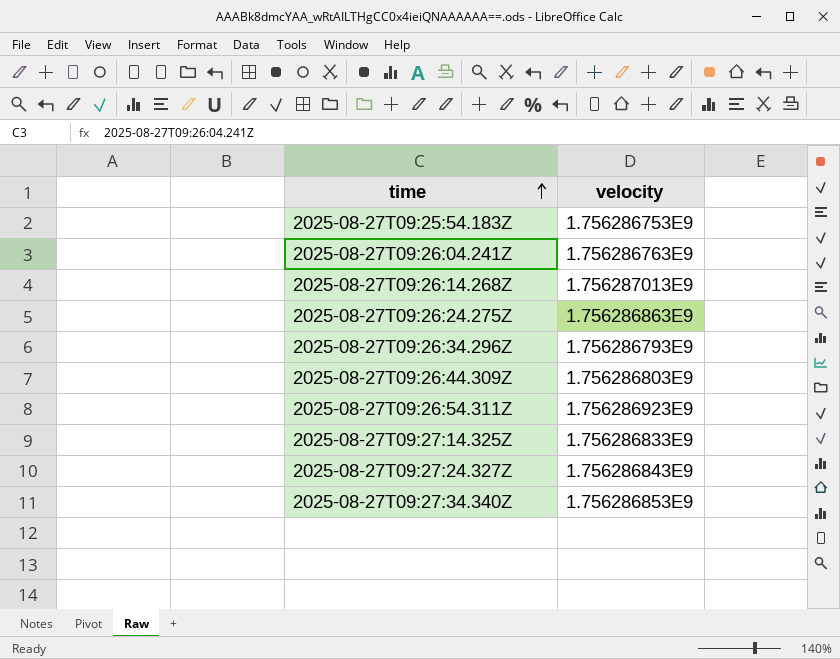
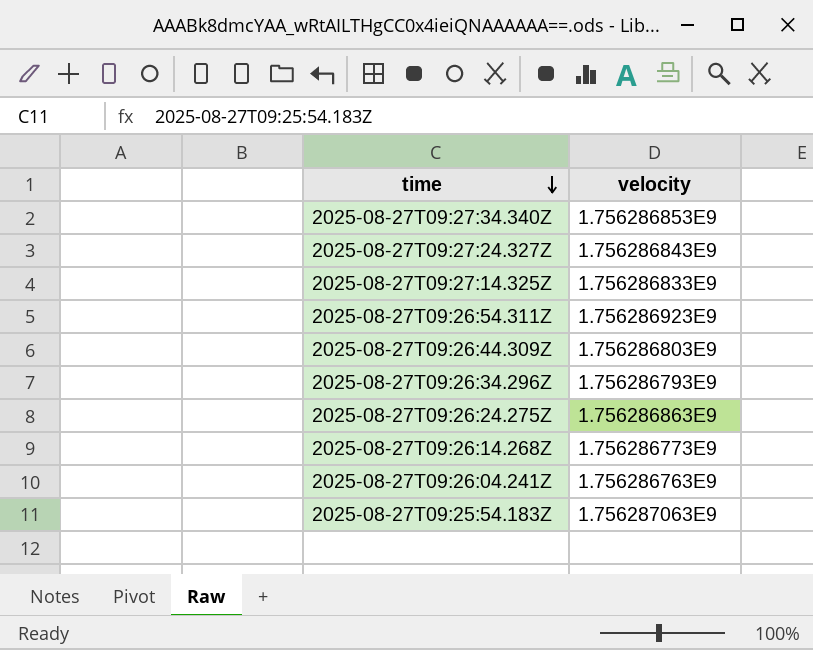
row order: time ascending -> time descending
2025-08-27T09:26:14.268Z | velocity: 1.756287013E9 -> 1.756286773E9
2025-08-27T09:25:54.183Z | velocity: 1.756286753E9 -> 1.756287063E9

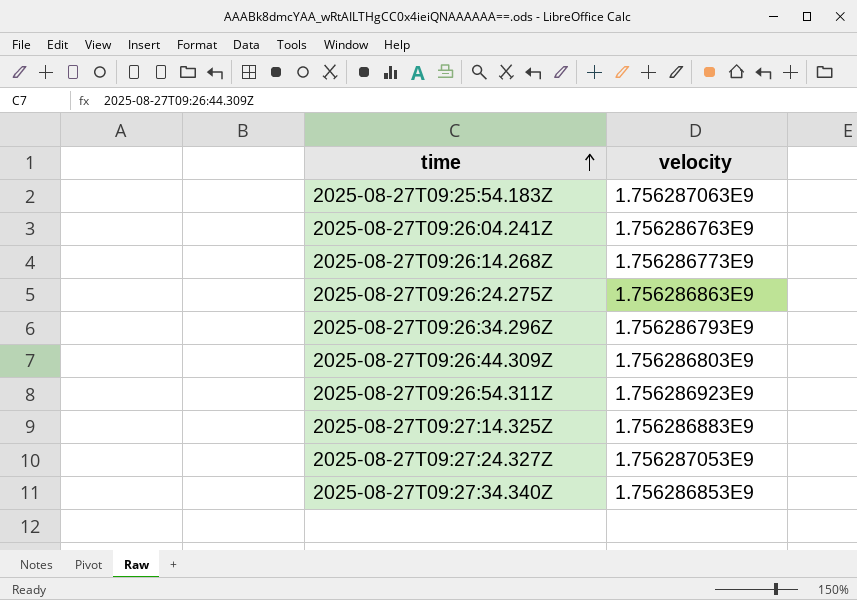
row order: time descending -> time ascending
2025-08-27T09:27:14.325Z | velocity: 1.756286833E9 -> 1.756286883E9
2025-08-27T09:27:24.327Z | velocity: 1.756286843E9 -> 1.756287053E9

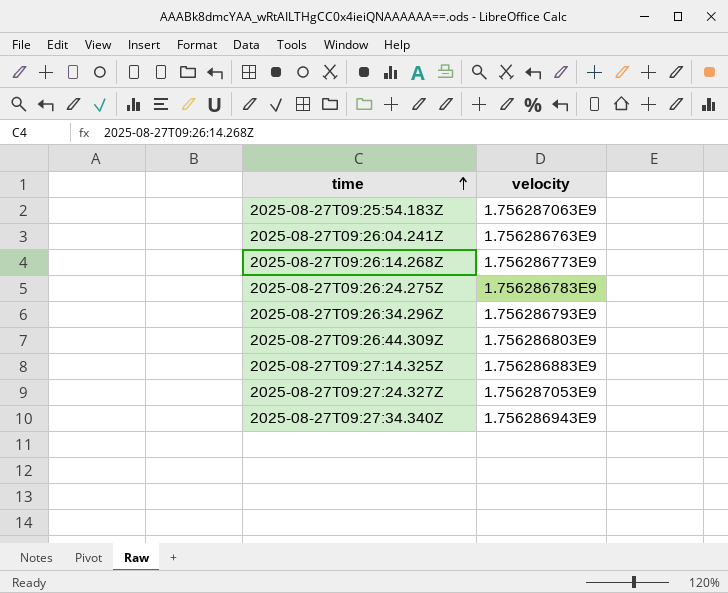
row 2025-08-27T09:26:54.311Z: 1.756286923E9 -> none
2025-08-27T09:26:24.275Z | velocity: 1.756286863E9 -> 1.756286783E9
2025-08-27T09:27:34.340Z | velocity: 1.756286853E9 -> 1.756286943E9

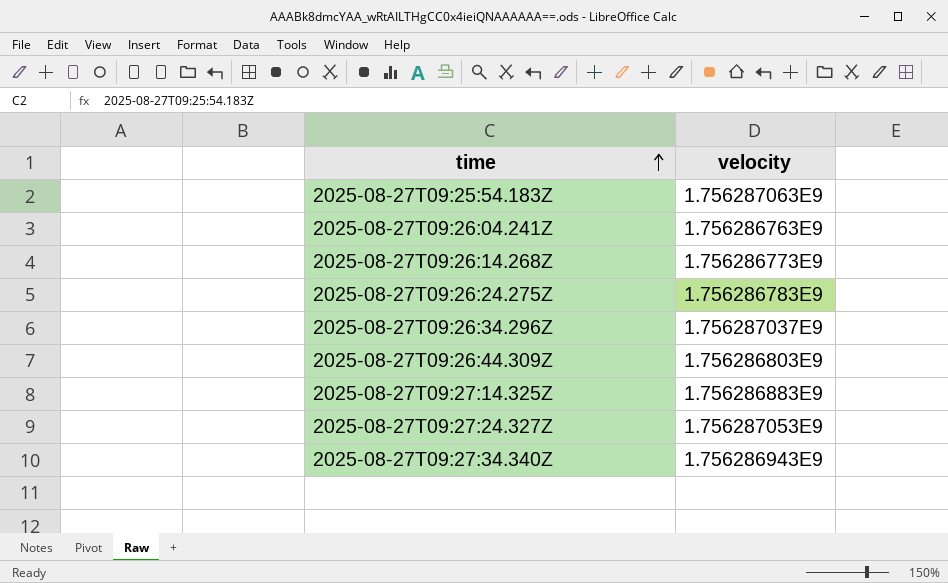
2025-08-27T09:26:34.296Z | velocity: 1.756286793E9 -> 1.756287037E9

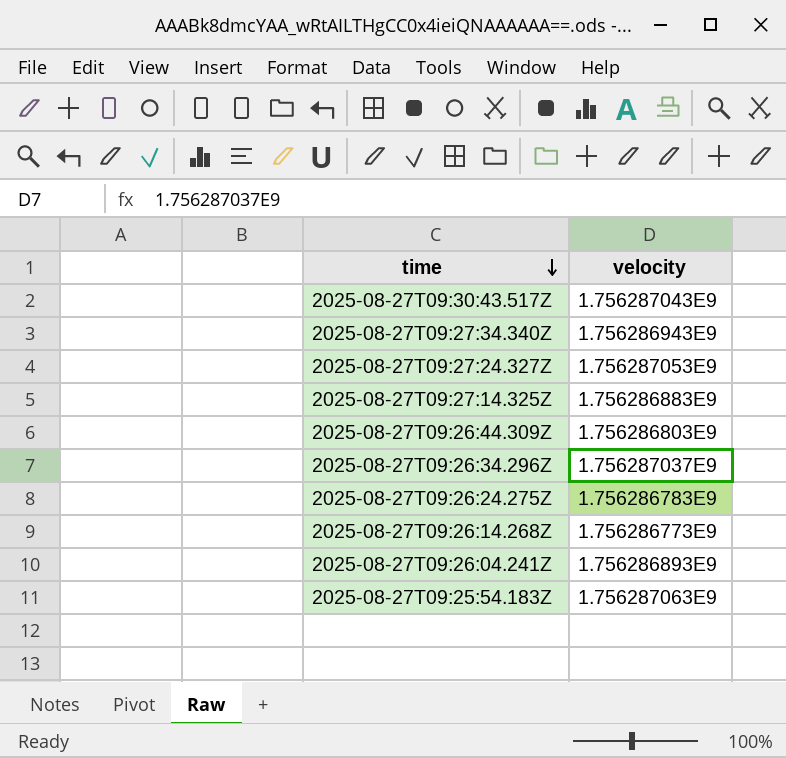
row order: time ascending -> time descending
row 2025-08-27T09:30:43.517Z: none -> 1.756287043E9
2025-08-27T09:26:04.241Z | velocity: 1.756286763E9 -> 1.756286893E9

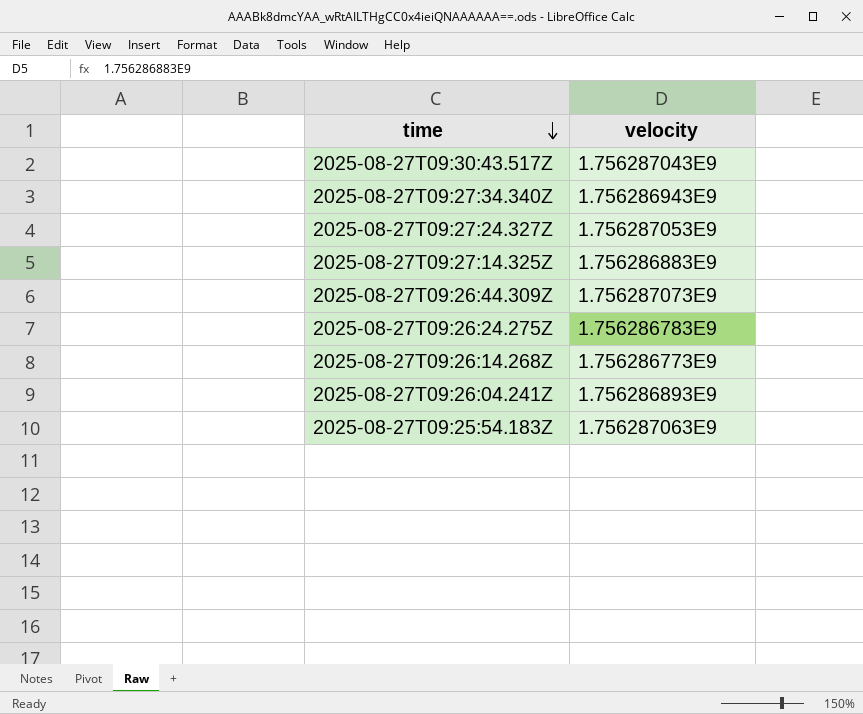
row 2025-08-27T09:26:34.296Z: 1.756287037E9 -> none
2025-08-27T09:26:44.309Z | velocity: 1.756286803E9 -> 1.756287073E9

